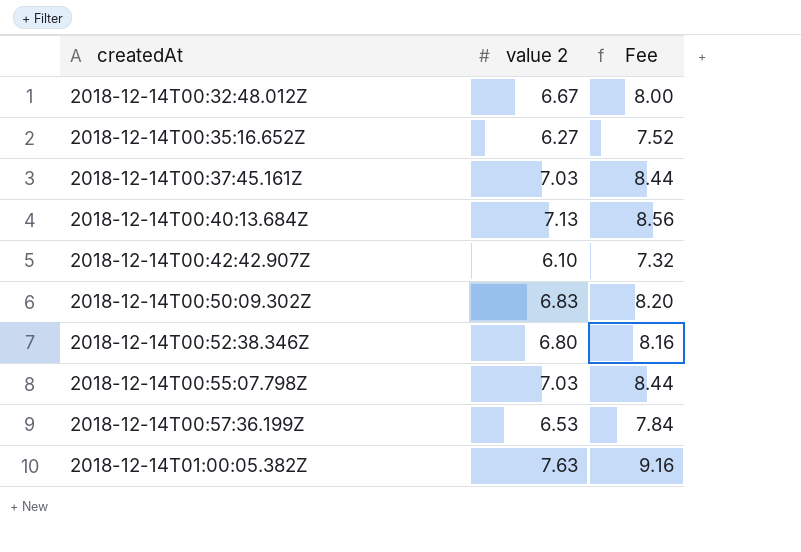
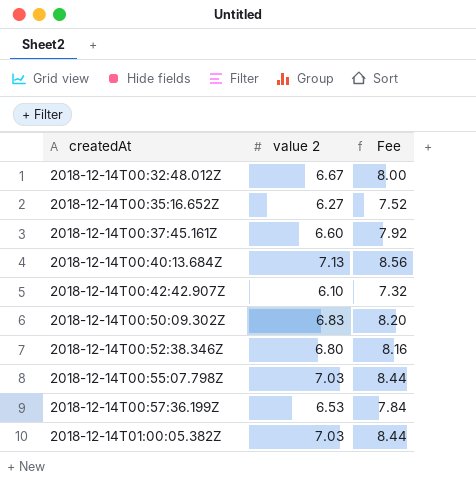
2018-12-14T00:37:45.161Z | value 2: 7.03 -> 6.60
2018-12-14T00:37:45.161Z | Fee: 8.44 -> 7.92
2018-12-14T01:00:05.382Z | value 2: 7.63 -> 7.03
2018-12-14T01:00:05.382Z | Fee: 9.16 -> 8.44

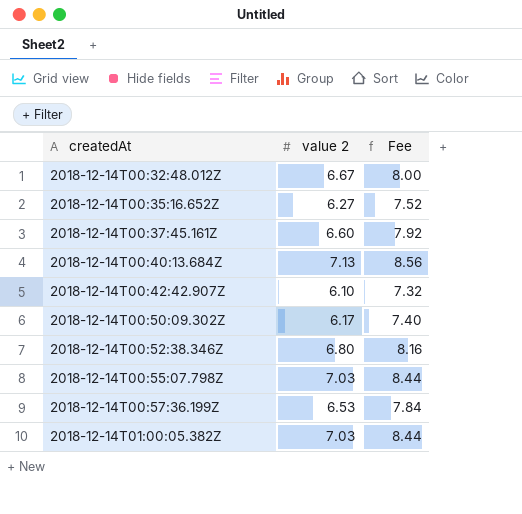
2018-12-14T00:50:09.302Z | value 2: 6.83 -> 6.17
2018-12-14T00:50:09.302Z | Fee: 8.20 -> 7.40

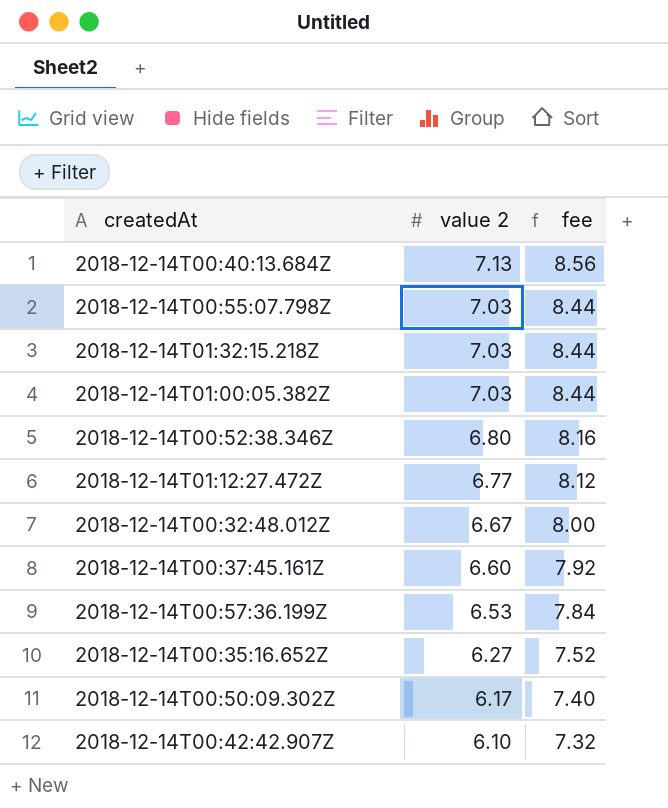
row order: createdAt ascending -> value 2 descending
column name: Fee -> fee
row 2018-12-14T01:32:15.218Z: none -> 7.03 | 8.44
row 2018-12-14T01:12:27.472Z: none -> 6.77 | 8.12

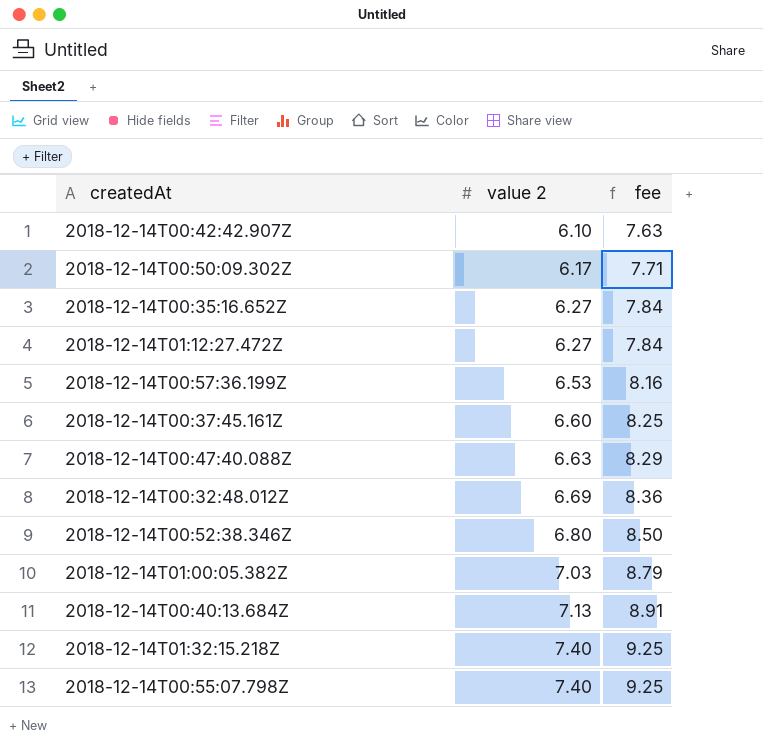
row order: value 2 descending -> value 2 ascending
column fee | formula: [value 2] * 1.2 -> [value 2] * 1.25
2018-12-14T01:12:27.472Z | value 2: 6.77 -> 6.27
row 2018-12-14T00:47:40.088Z: none -> 6.63 | 8.29
2018-12-14T00:32:48.012Z | value 2: 6.67 -> 6.69
2018-12-14T01:32:15.218Z | value 2: 7.03 -> 7.40
2018-12-14T00:55:07.798Z | value 2: 7.03 -> 7.40

